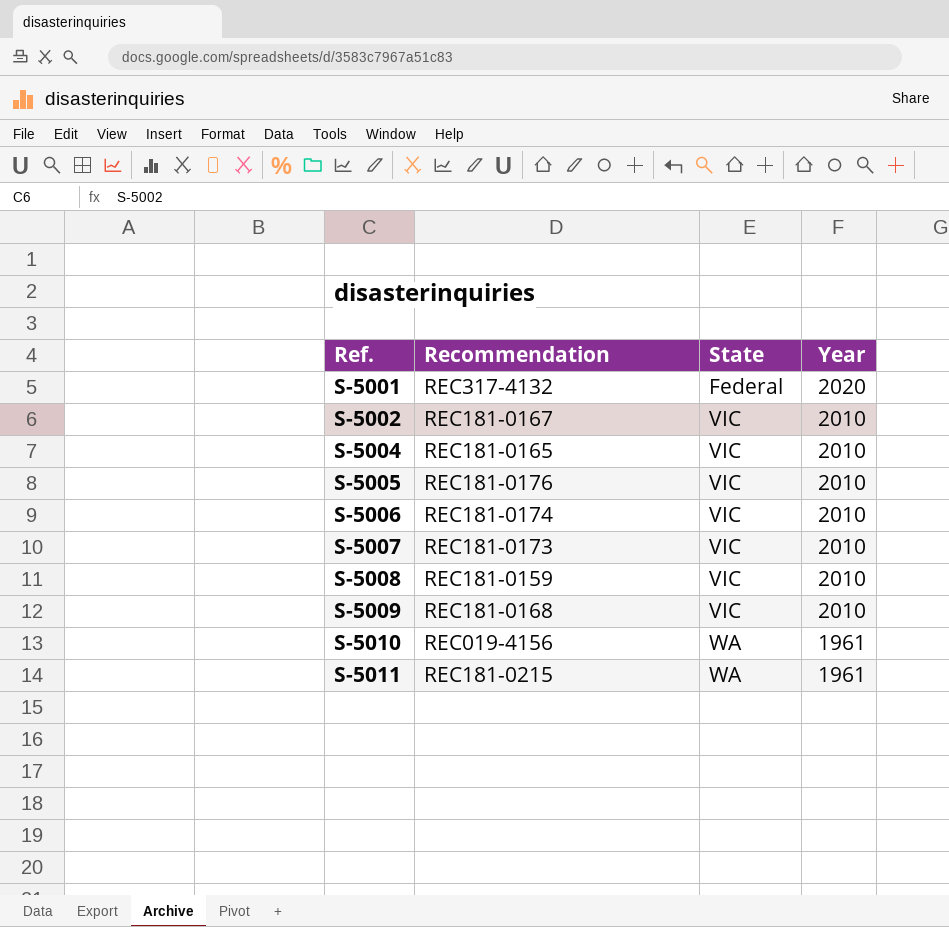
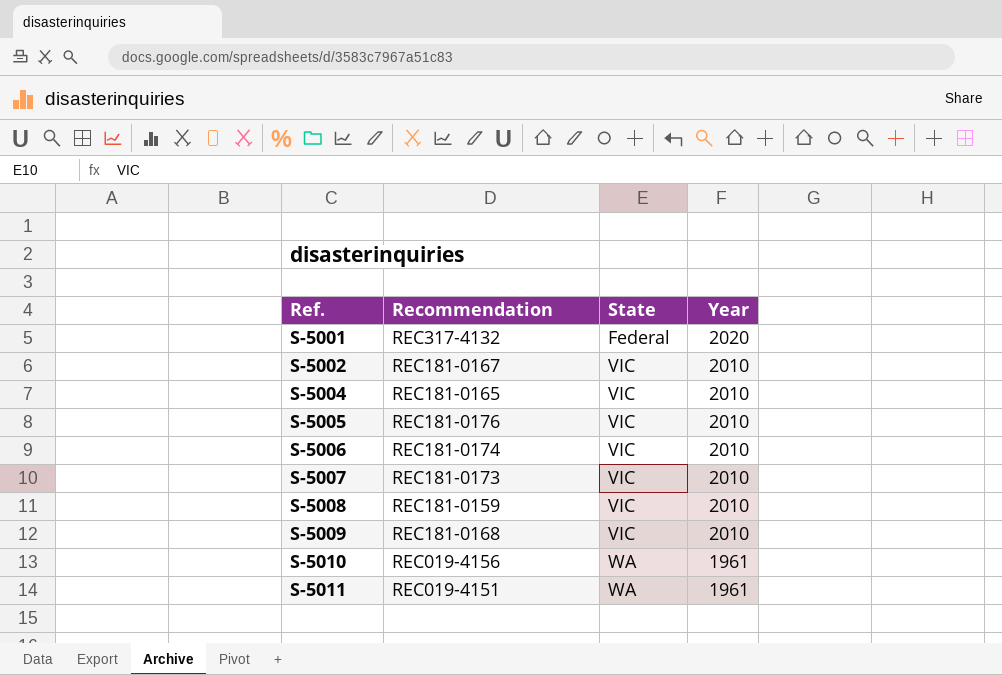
S-5011 | Recommendation: REC181-0215 -> REC019-4151

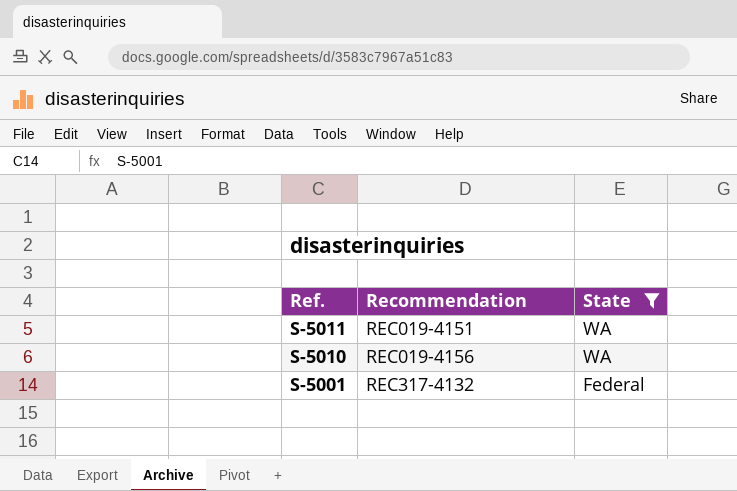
filter: none -> State != VIC
row order: Ref. ascending -> Ref. descending
column Year | position: 4 -> none

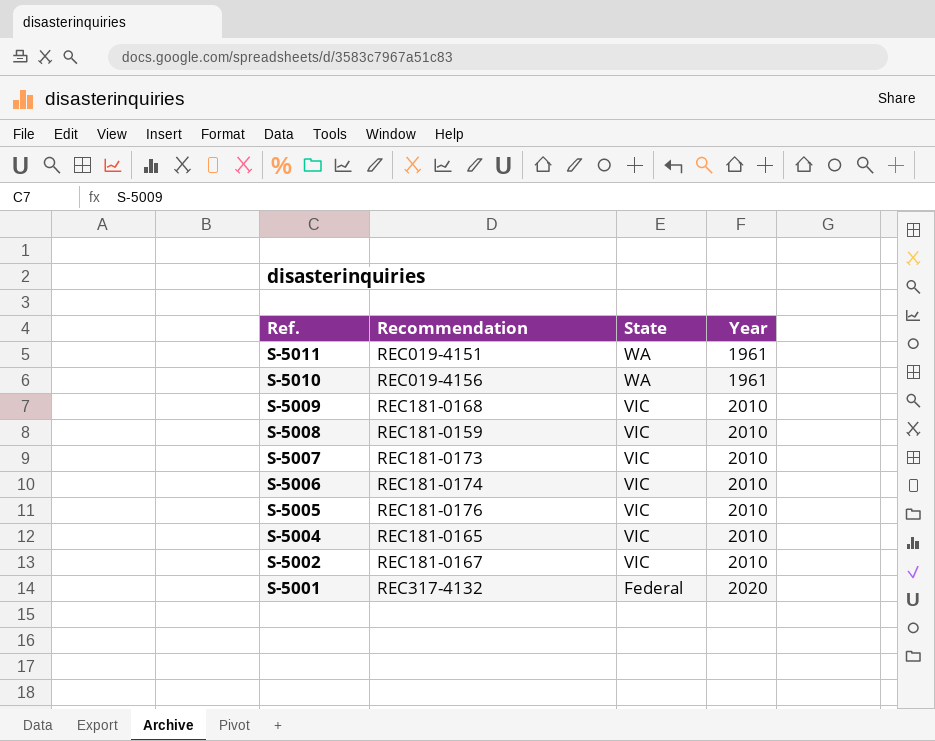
filter: State != VIC -> none
column Year | position: none -> 4

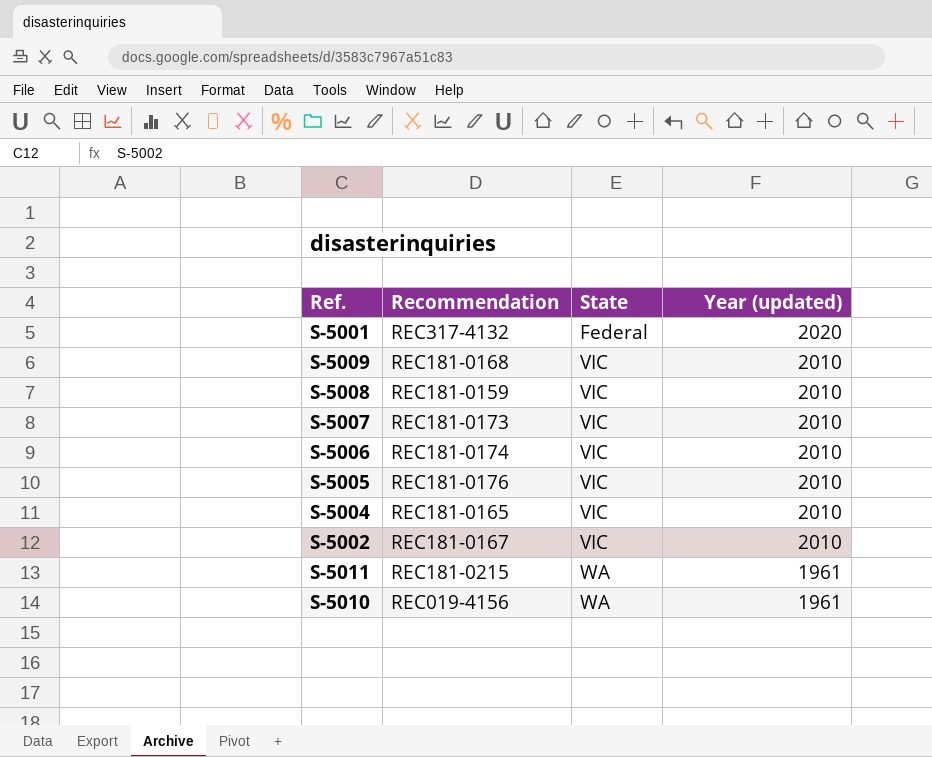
row order: Ref. descending -> State ascending
column name: Year -> Year (updated)
S-5011 | Recommendation: REC019-4151 -> REC181-0215

